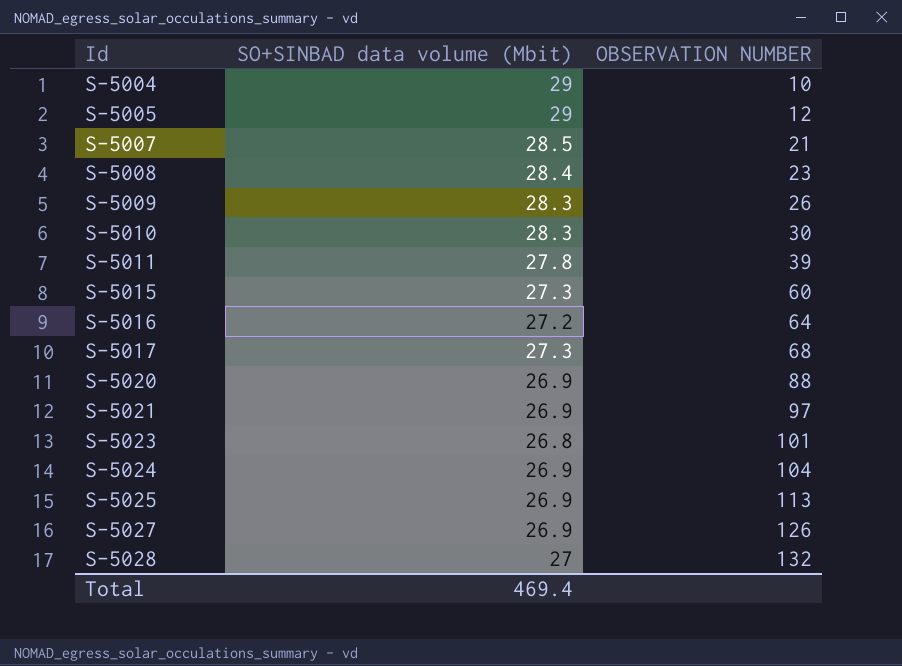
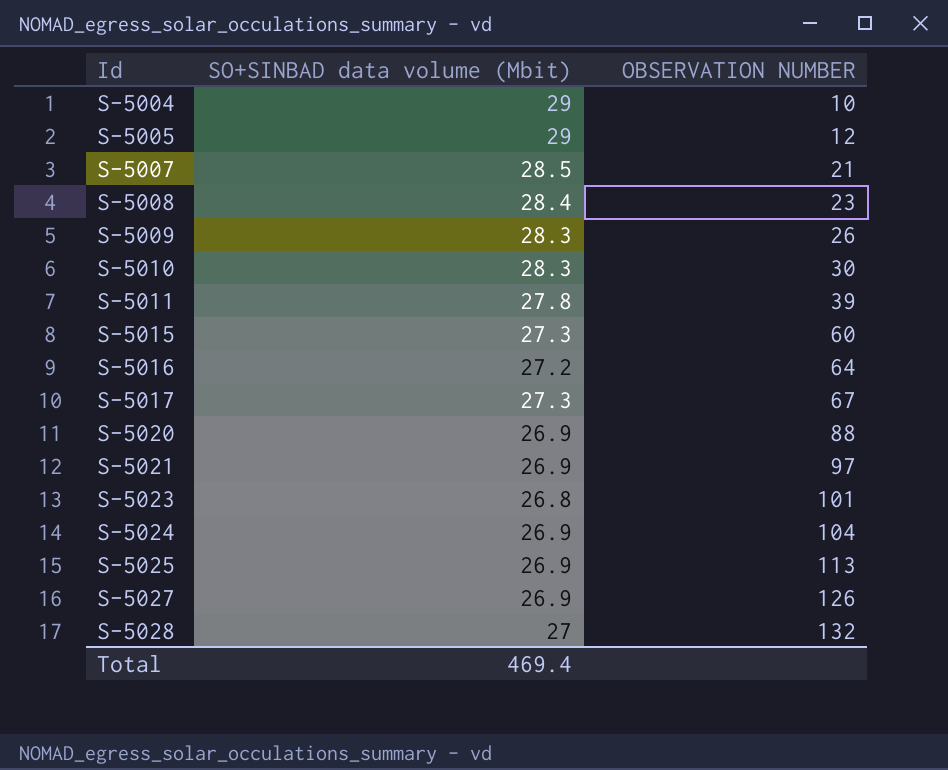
S-5017 | OBSERVATION NUMBER: 68 -> 67

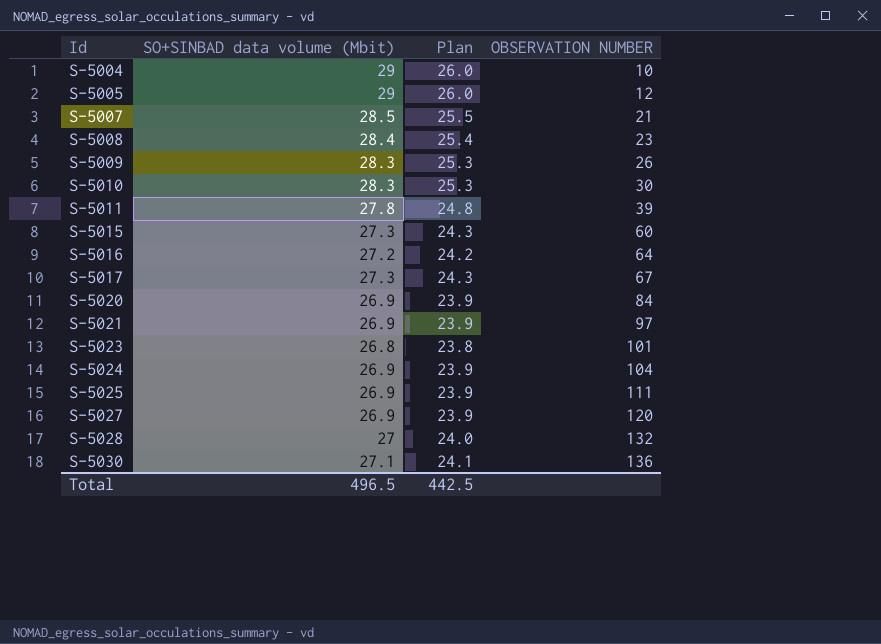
column Plan | formula: none -> [SO+SINBAD data volume (Mbit)] - 3
S-5020 | OBSERVATION NUMBER: 88 -> 84
S-5025 | OBSERVATION NUMBER: 113 -> 111
S-5027 | OBSERVATION NUMBER: 126 -> 120
row S-5030: none -> 27.1 | 24.1 | 136
Total | SO+SINBAD data volume (Mbit): 469.4 -> 496.5

